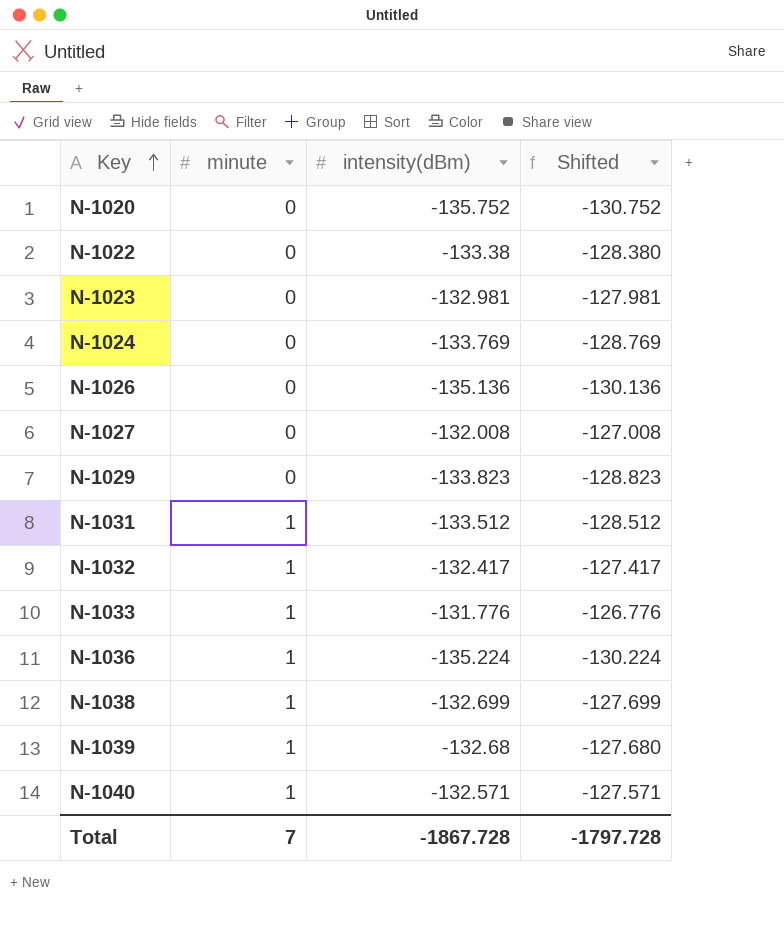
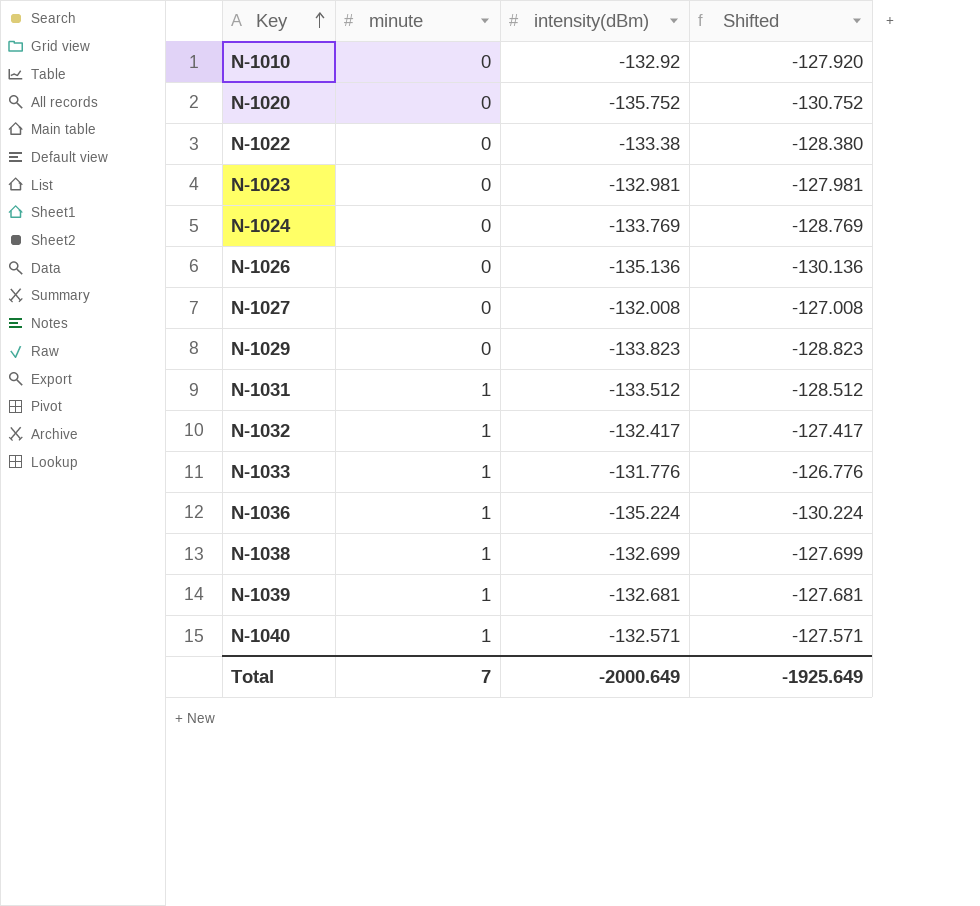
row N-1010: none -> 0 | -132.92 | -127.920
N-1039 | intensity(dBm): -132.68 -> -132.681
N-1039 | Shifted: -127.680 -> -127.681
Total | intensity(dBm): -1867.728 -> -2000.649
Total | Shifted: -1797.728 -> -1925.649

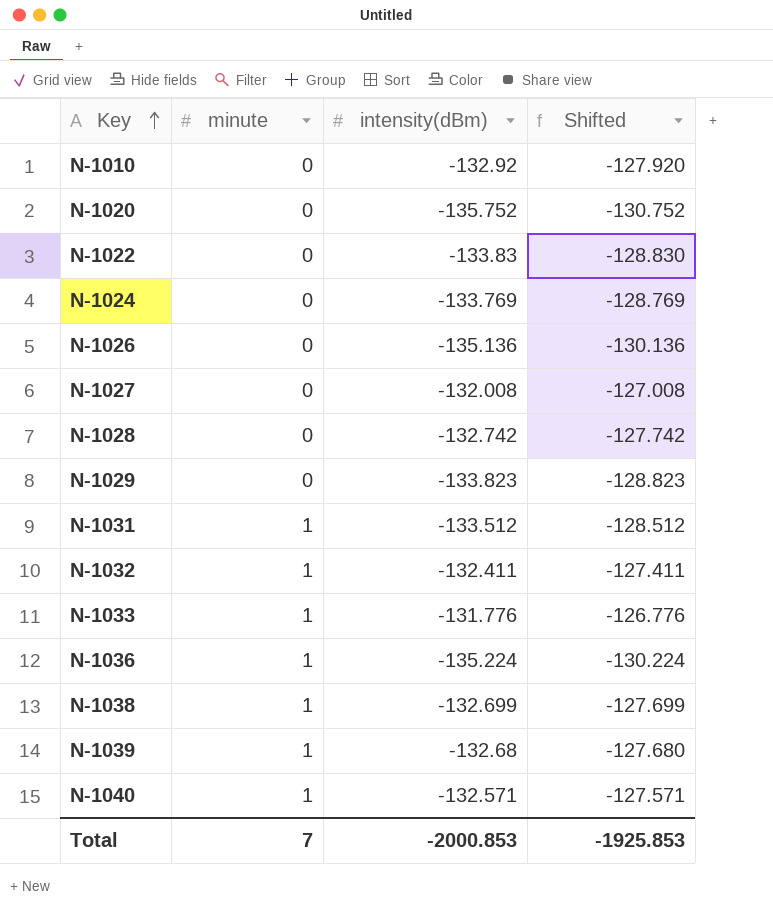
row N-1023: 0 | -132.981 | -127.981 -> none
N-1022 | intensity(dBm): -133.38 -> -133.83
N-1022 | Shifted: -128.380 -> -128.830
row N-1028: none -> 0 | -132.742 | -127.742
N-1032 | intensity(dBm): -132.417 -> -132.411
N-1032 | Shifted: -127.417 -> -127.411
N-1039 | intensity(dBm): -132.681 -> -132.68
N-1039 | Shifted: -127.681 -> -127.680
Total | intensity(dBm): -2000.649 -> -2000.853
Total | Shifted: -1925.649 -> -1925.853

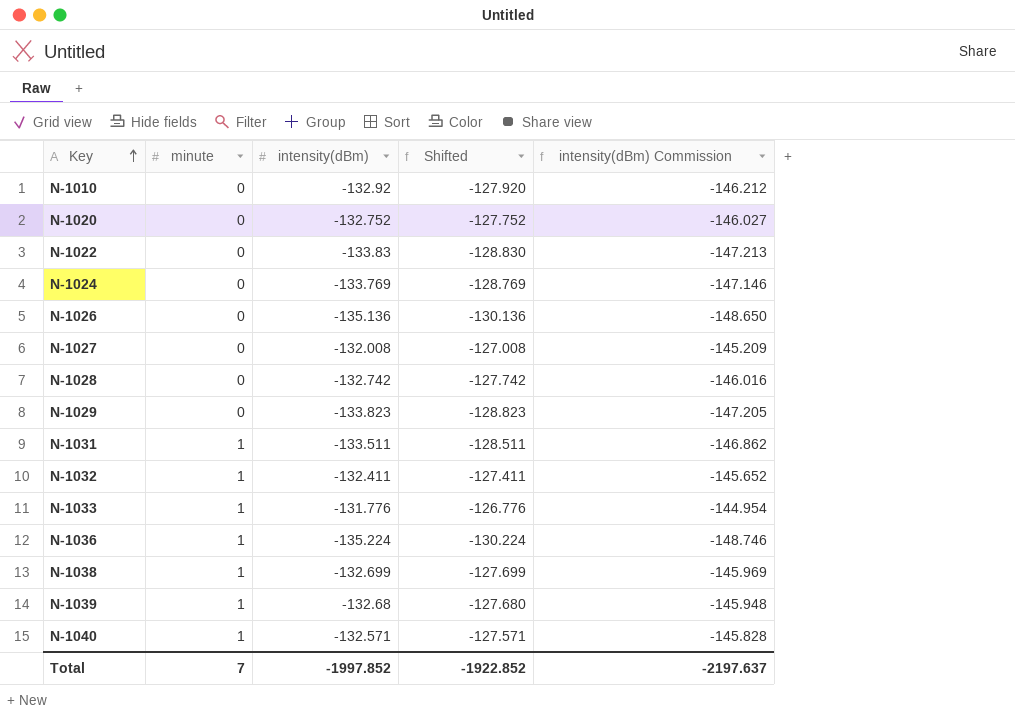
column intensity(dBm) Commission | formula: none -> [intensity(dBm)] * 1.1
N-1020 | intensity(dBm): -135.752 -> -132.752
N-1020 | Shifted: -130.752 -> -127.752
N-1031 | intensity(dBm): -133.512 -> -133.511
N-1031 | Shifted: -128.512 -> -128.511
Total | intensity(dBm): -2000.853 -> -1997.852
Total | Shifted: -1925.853 -> -1922.852

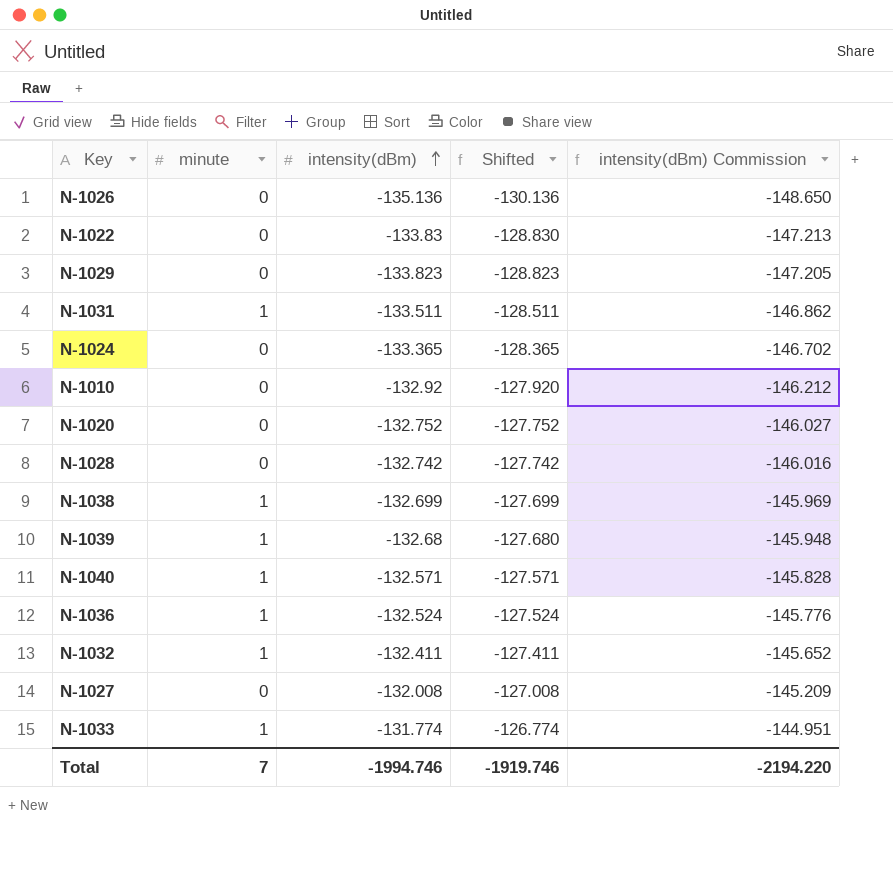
row order: Key ascending -> intensity(dBm) ascending
N-1024 | intensity(dBm): -133.769 -> -133.365
N-1024 | Shifted: -128.769 -> -128.365
N-1024 | intensity(dBm) Commission: -147.146 -> -146.702
N-1036 | intensity(dBm): -135.224 -> -132.524
N-1036 | Shifted: -130.224 -> -127.524
N-1036 | intensity(dBm) Commission: -148.746 -> -145.776
N-1033 | intensity(dBm): -131.776 -> -131.774
N-1033 | Shifted: -126.776 -> -126.774
N-1033 | intensity(dBm) Commission: -144.954 -> -144.951
Total | intensity(dBm): -1997.852 -> -1994.746
Total | Shifted: -1922.852 -> -1919.746
Total | intensity(dBm) Commission: -2197.637 -> -2194.220

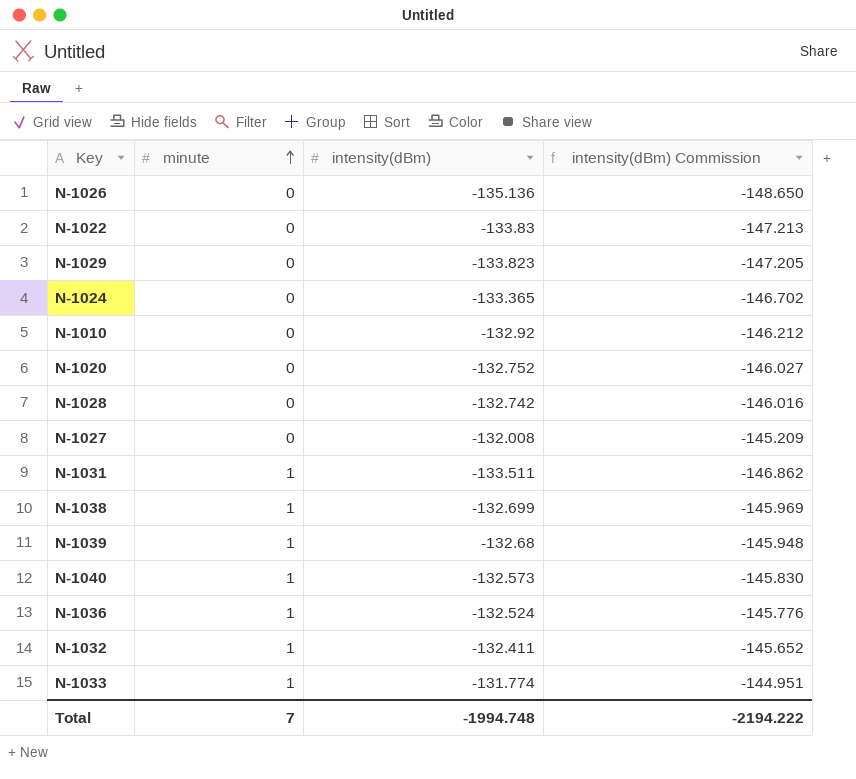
row order: intensity(dBm) ascending -> minute ascending
column Shifted | formula: [intensity(dBm)] + 5 -> none
N-1040 | intensity(dBm): -132.571 -> -132.573
N-1040 | intensity(dBm) Commission: -145.828 -> -145.830
Total | intensity(dBm): -1994.746 -> -1994.748
Total | intensity(dBm) Commission: -2194.220 -> -2194.222

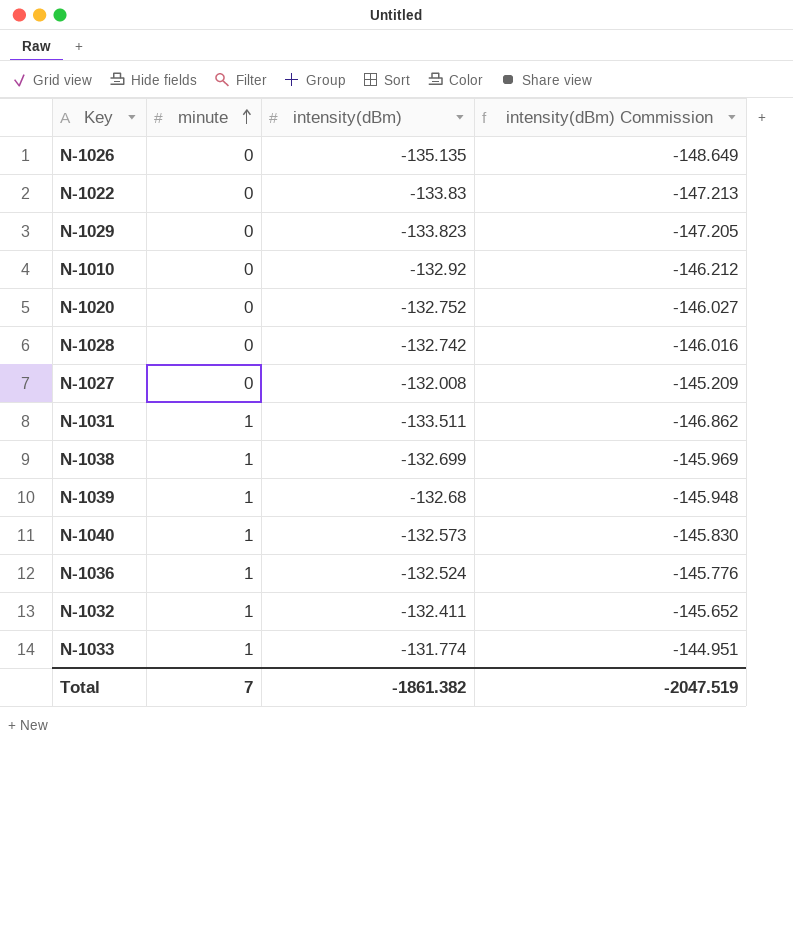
row N-1024: 0 | -133.365 | -146.702 -> none
N-1026 | intensity(dBm): -135.136 -> -135.135
N-1026 | intensity(dBm) Commission: -148.650 -> -148.649
Total | intensity(dBm): -1994.748 -> -1861.382
Total | intensity(dBm) Commission: -2194.222 -> -2047.519

